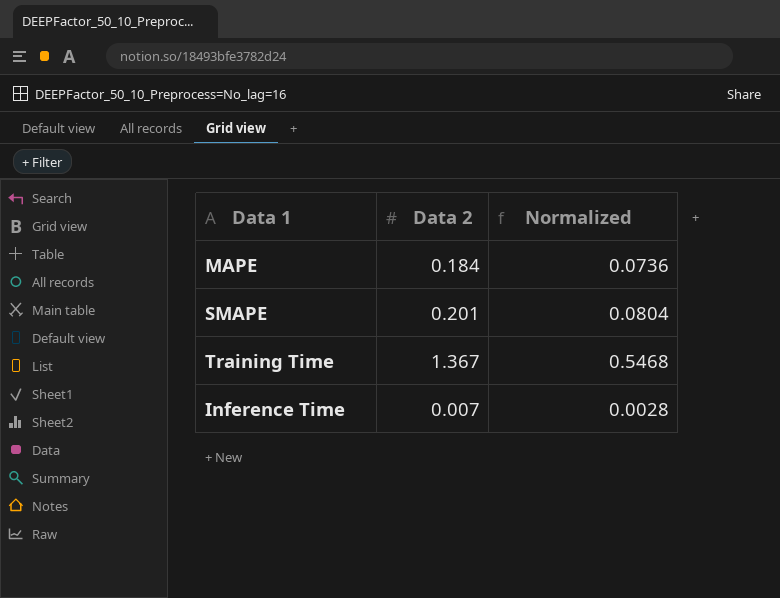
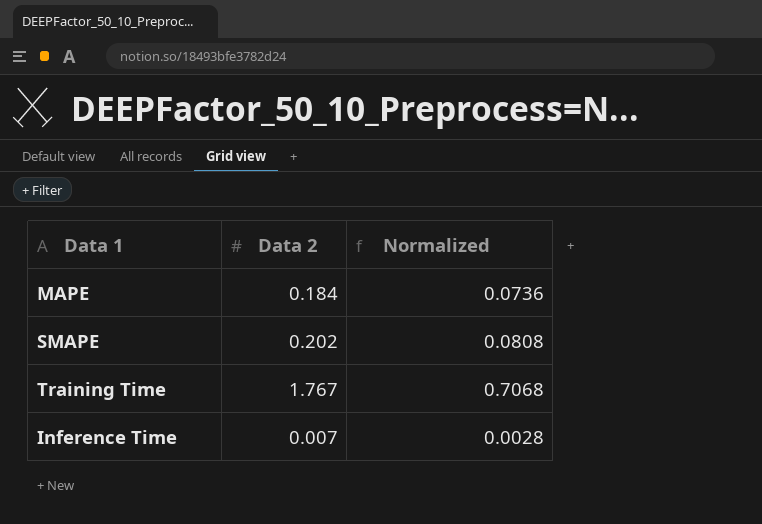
SMAPE | Data 2: 0.201 -> 0.202
SMAPE | Normalized: 0.0804 -> 0.0808
Training Time | Data 2: 1.367 -> 1.767
Training Time | Normalized: 0.5468 -> 0.7068

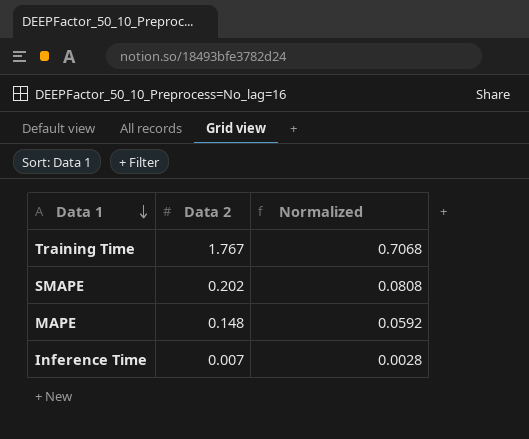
row order: none -> Data 1 descending
MAPE | Data 2: 0.184 -> 0.148
MAPE | Normalized: 0.0736 -> 0.0592

